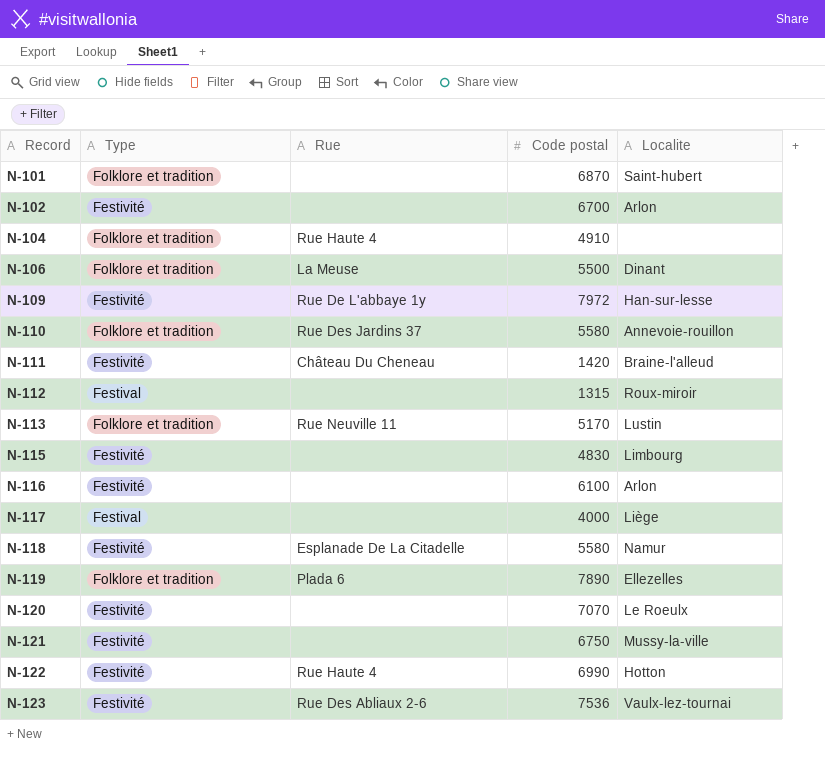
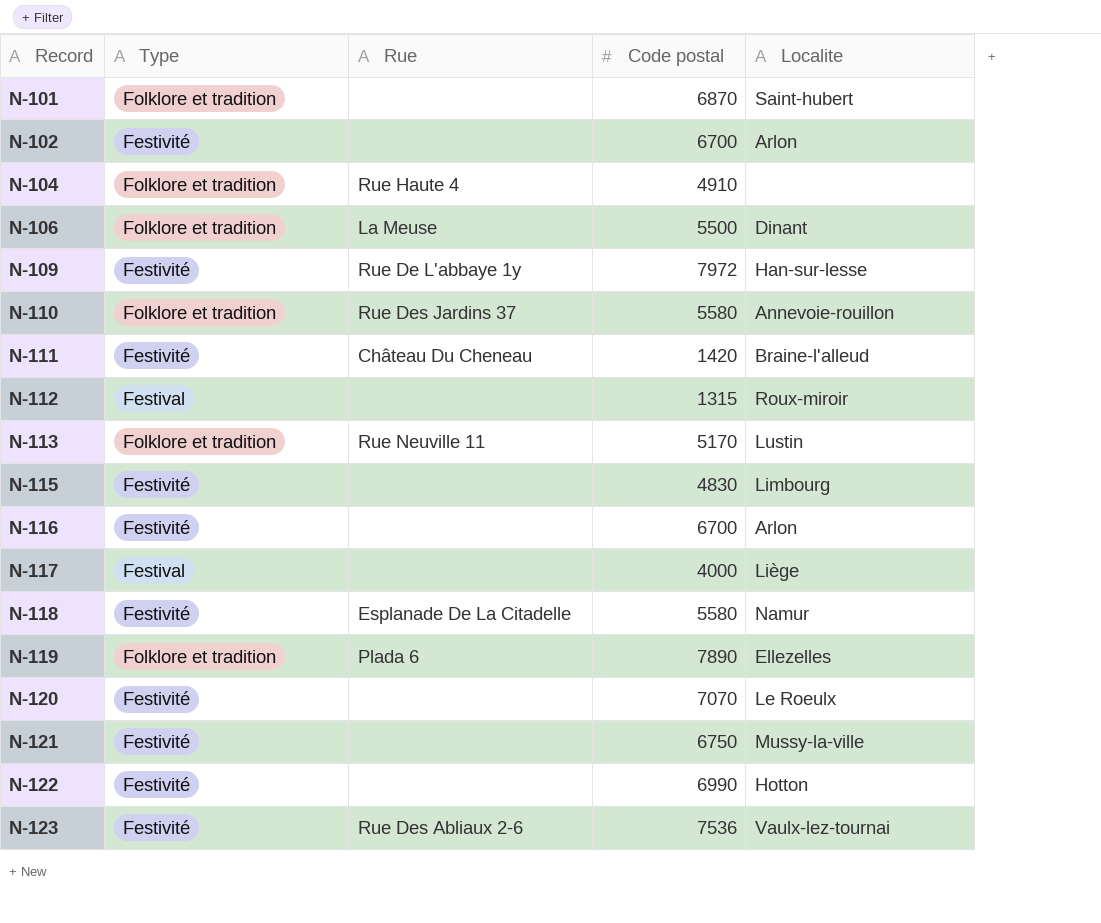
N-116 | Code postal: 6100 -> 6700
N-122 | Rue: Rue Haute 4 -> none

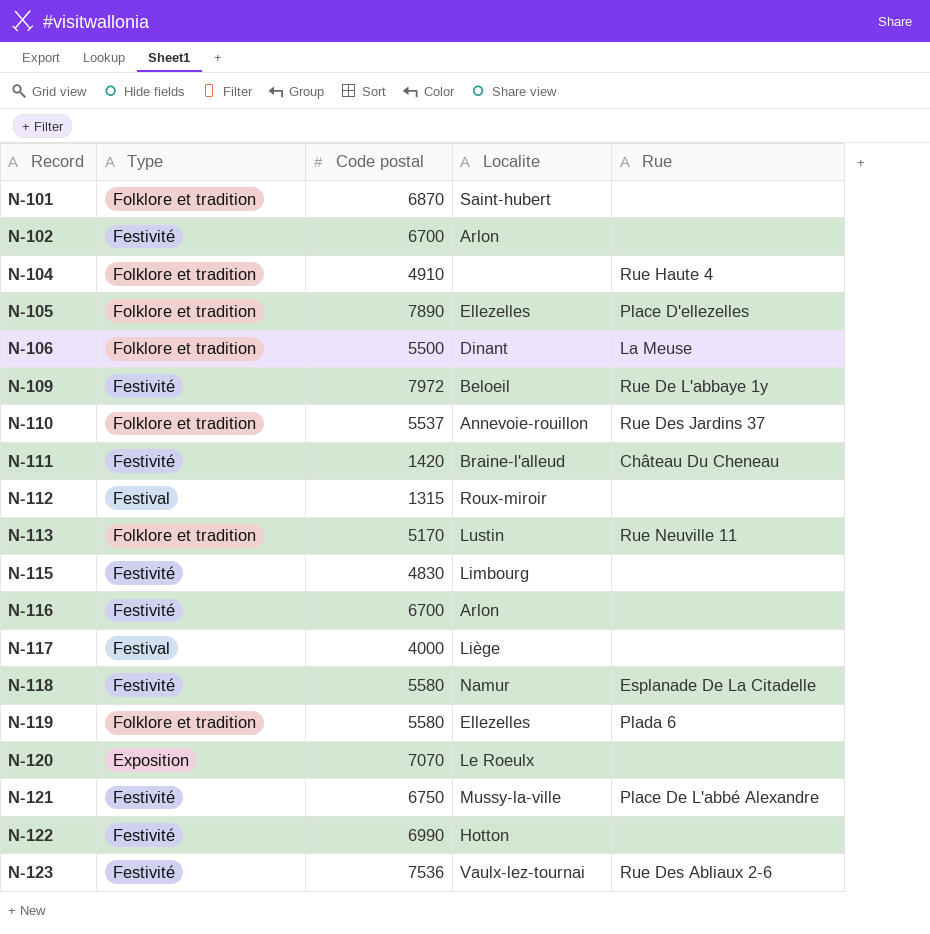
column Rue | position: 3 -> 5
row N-105: none -> Folklore et tradition | 7890 | Ellezelles | Place D'ellezelles
N-109 | Localite: Han-sur-lesse -> Beloeil
N-110 | Code postal: 5580 -> 5537
N-119 | Code postal: 7890 -> 5580
N-120 | Type: Festivité -> Exposition
N-121 | Rue: none -> Place De L'abbé Alexandre

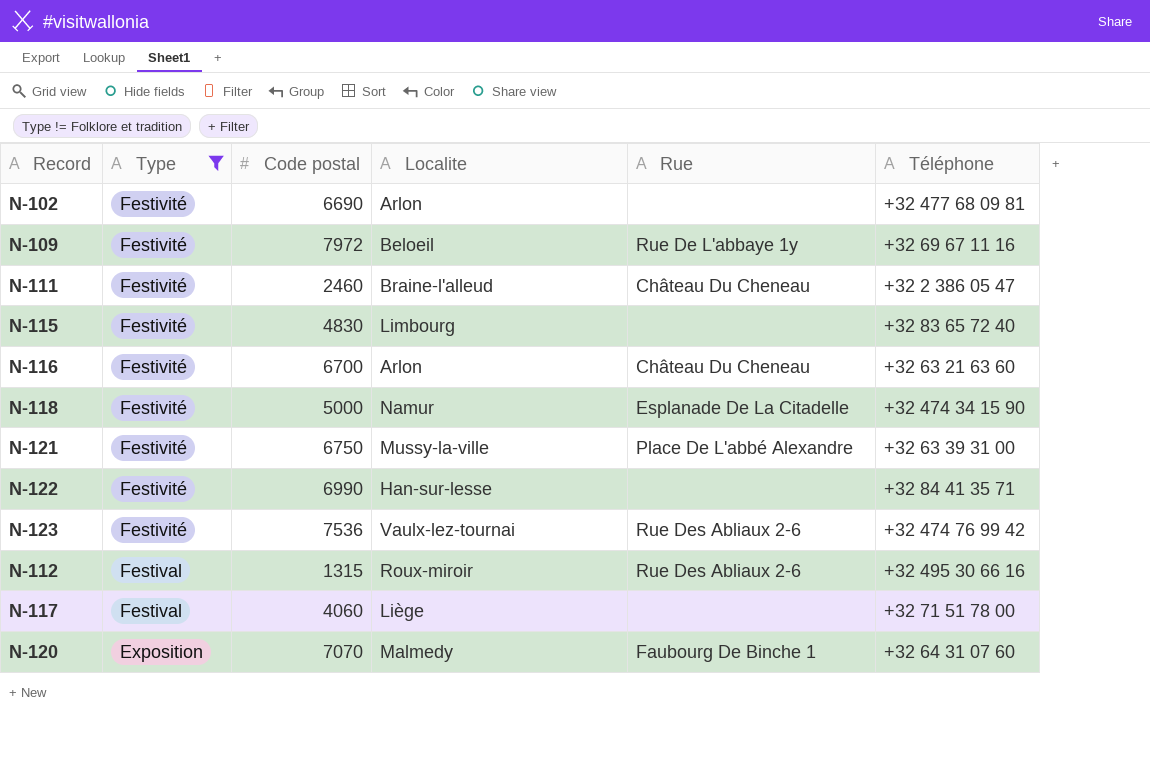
filter: none -> Type != Folklore et tradition
row order: Record ascending -> Type descending
column Téléphone | position: none -> 6
N-102 | Code postal: 6700 -> 6690
N-111 | Code postal: 1420 -> 2460
N-116 | Rue: none -> Château Du Cheneau
N-118 | Code postal: 5580 -> 5000
N-122 | Localite: Hotton -> Han-sur-lesse
N-112 | Rue: none -> Rue Des Abliaux 2-6
N-117 | Code postal: 4000 -> 4060
N-120 | Localite: Le Roeulx -> Malmedy
N-120 | Rue: none -> Faubourg De Binche 1

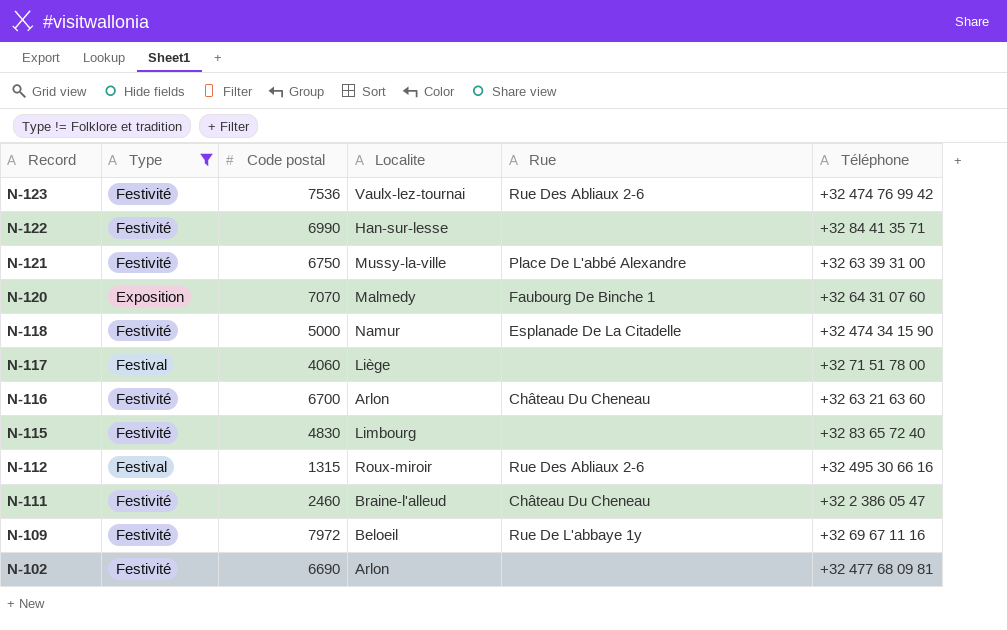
row order: Type descending -> Record descending

